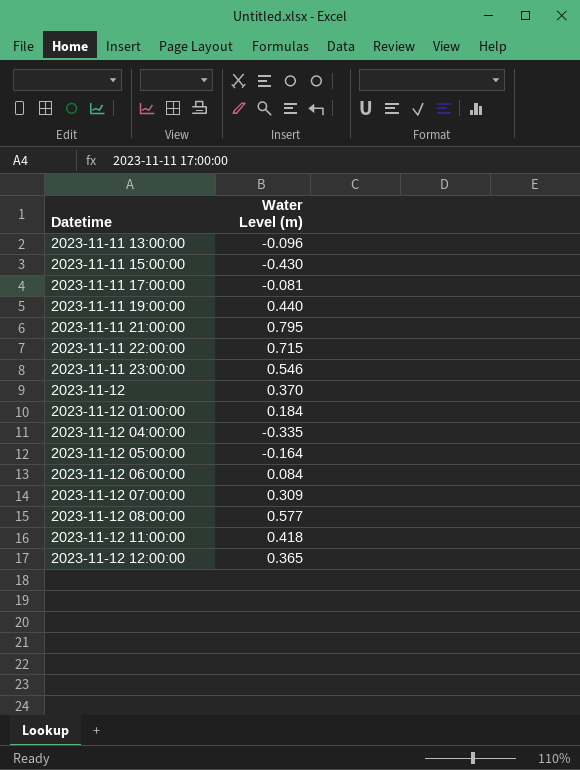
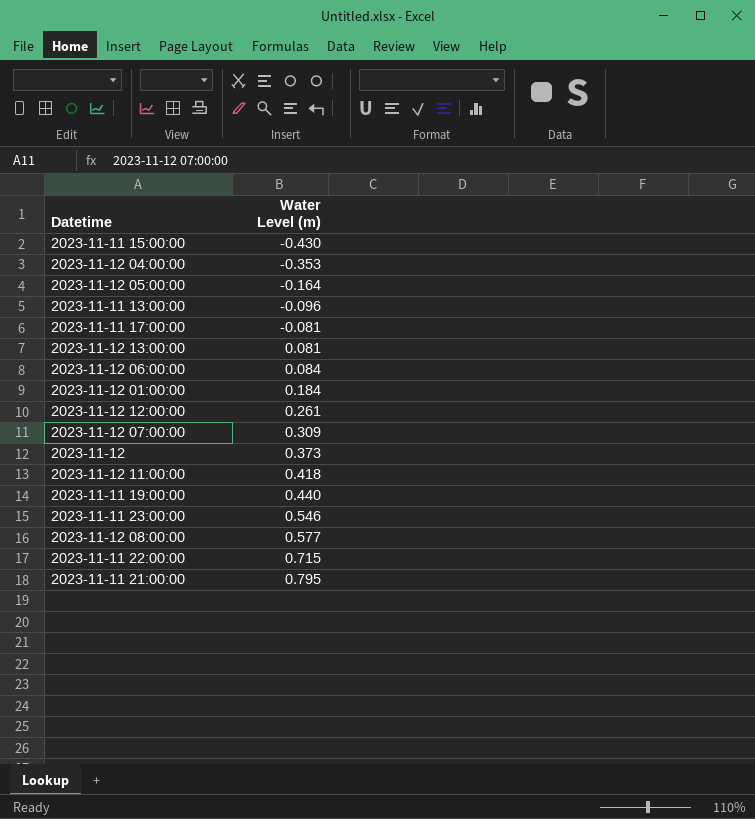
row order: Datetime ascending -> Water Level (m) ascending
2023-11-12 04:00:00 | Water Level (m): -0.335 -> -0.353
row 2023-11-12 13:00:00: none -> 0.081
2023-11-12 12:00:00 | Water Level (m): 0.365 -> 0.261
2023-11-12 | Water Level (m): 0.370 -> 0.373

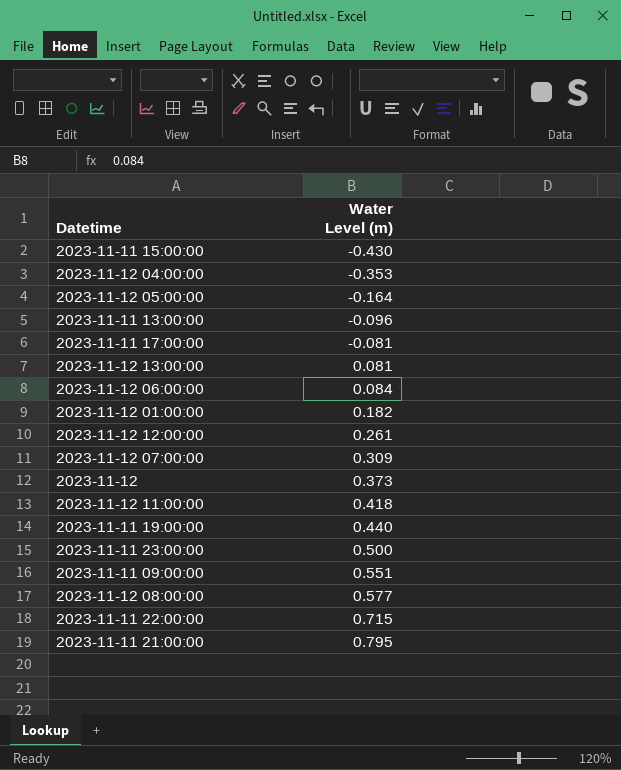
2023-11-12 01:00:00 | Water Level (m): 0.184 -> 0.182
2023-11-11 23:00:00 | Water Level (m): 0.546 -> 0.500
row 2023-11-11 09:00:00: none -> 0.551

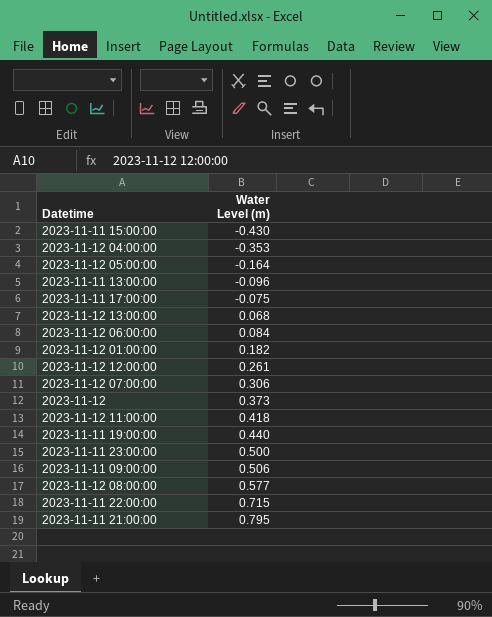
2023-11-11 17:00:00 | Water Level (m): -0.081 -> -0.075
2023-11-12 13:00:00 | Water Level (m): 0.081 -> 0.068
2023-11-12 07:00:00 | Water Level (m): 0.309 -> 0.306
2023-11-11 09:00:00 | Water Level (m): 0.551 -> 0.506

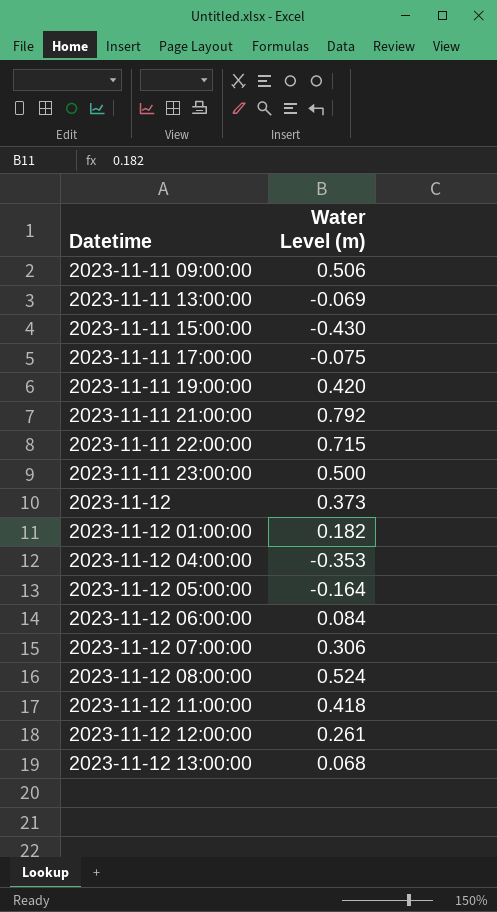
row order: Water Level (m) ascending -> Datetime ascending
2023-11-11 13:00:00 | Water Level (m): -0.096 -> -0.069
2023-11-11 19:00:00 | Water Level (m): 0.440 -> 0.420
2023-11-11 21:00:00 | Water Level (m): 0.795 -> 0.792
2023-11-12 08:00:00 | Water Level (m): 0.577 -> 0.524

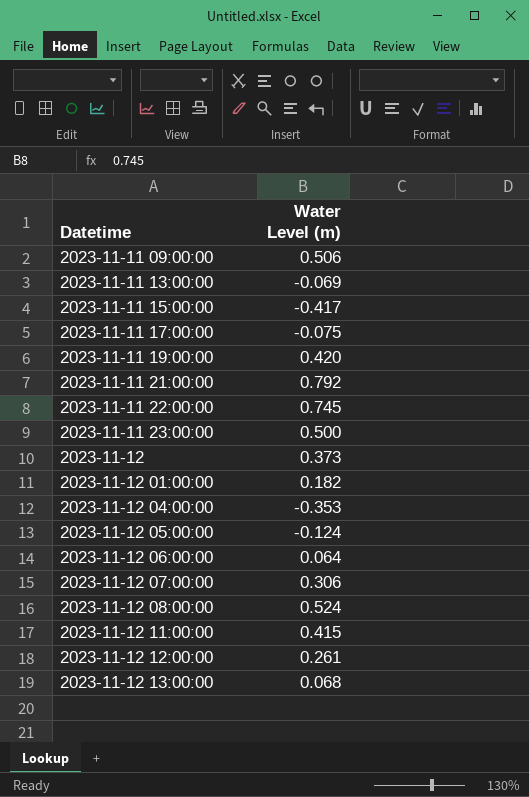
2023-11-11 15:00:00 | Water Level (m): -0.430 -> -0.417
2023-11-11 22:00:00 | Water Level (m): 0.715 -> 0.745
2023-11-12 05:00:00 | Water Level (m): -0.164 -> -0.124
2023-11-12 06:00:00 | Water Level (m): 0.084 -> 0.064
2023-11-12 11:00:00 | Water Level (m): 0.418 -> 0.415

